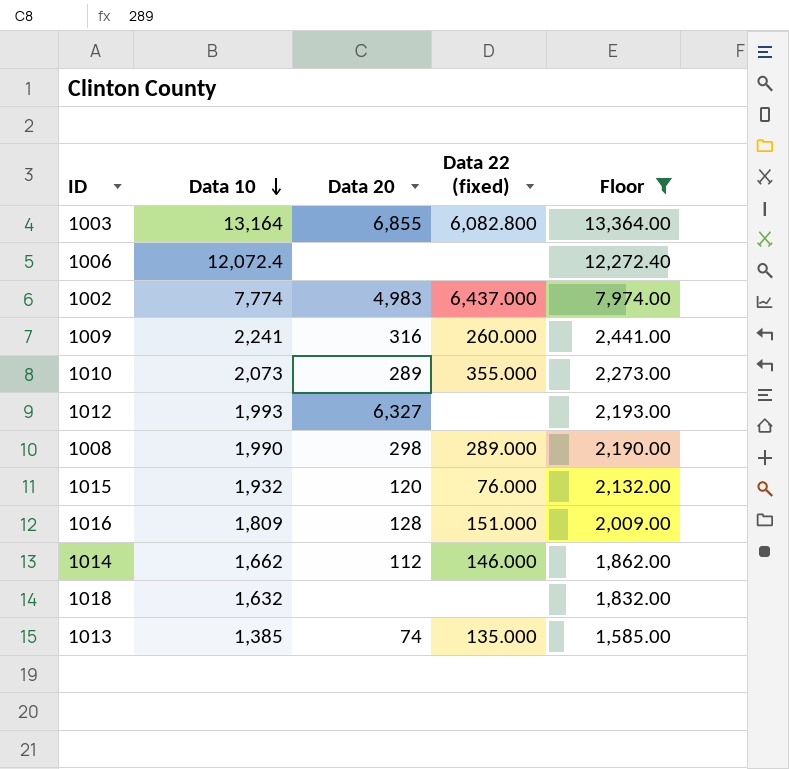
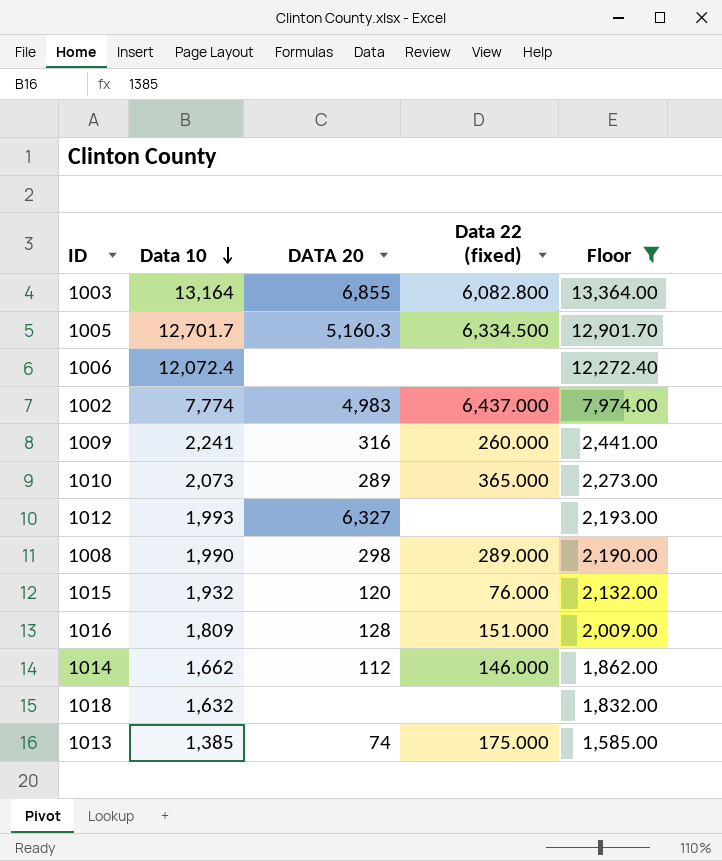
column name: Data 20 -> DATA 20
row 1005: none -> 12,701.7 | 5,160.3 | 6,334.500 | 12,901.70
1010 | Data 22 (fixed): 355.000 -> 365.000
1013 | Data 22 (fixed): 135.000 -> 175.000

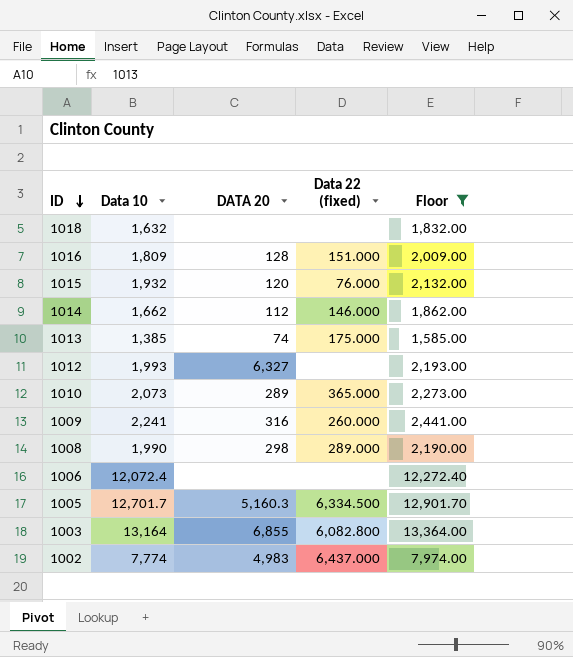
row order: Data 10 descending -> ID descending

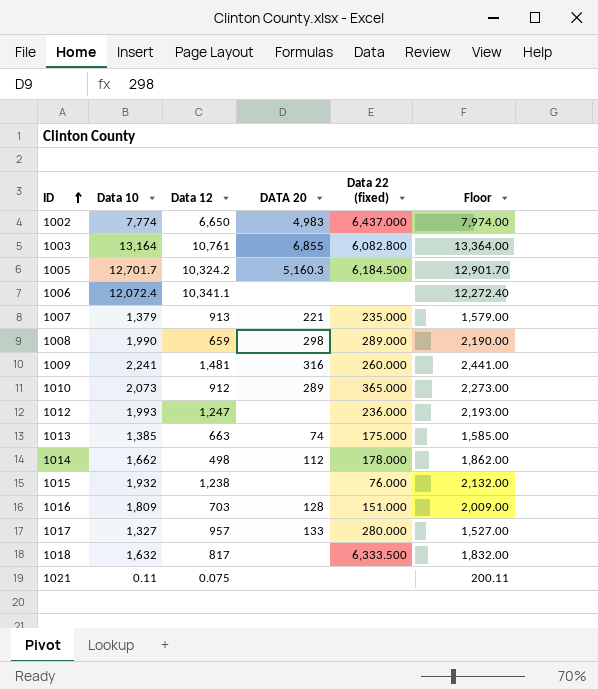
filter: Floor >= 1,585.00 -> none
row order: ID descending -> ID ascending
column Data 12 | position: none -> 3
1005 | Data 22 (fixed): 6,334.500 -> 6,184.500
1012 | DATA 20: 6,327 -> none
1012 | Data 22 (fixed): none -> 236.000
1014 | Data 22 (fixed): 146.000 -> 178.000
1015 | DATA 20: 120 -> none
1018 | Data 22 (fixed): none -> 6,333.500

